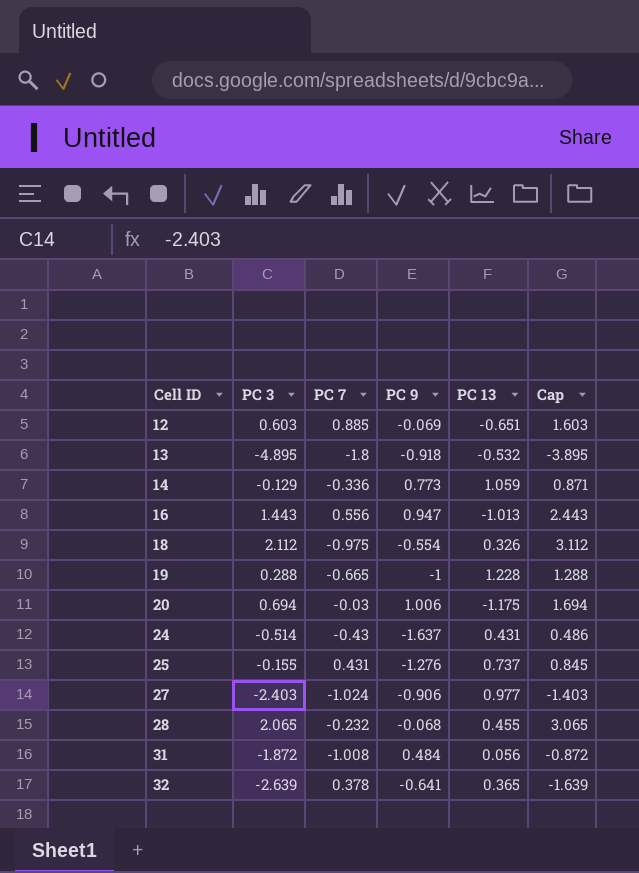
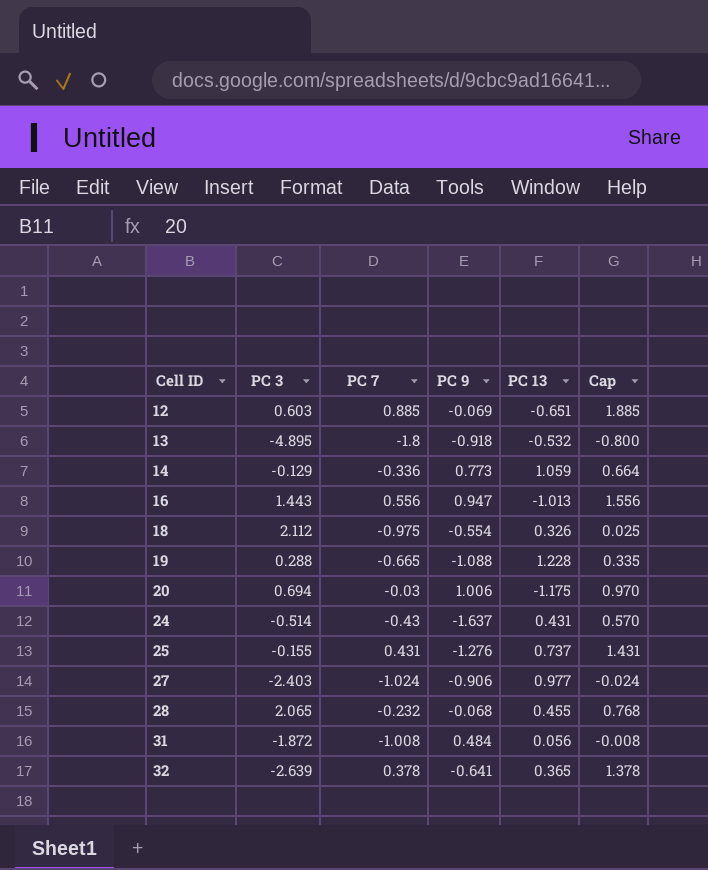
column Cap | formula: [PC 3] + 1 -> [PC 7] + 1
19 | PC 9: -1 -> -1.088

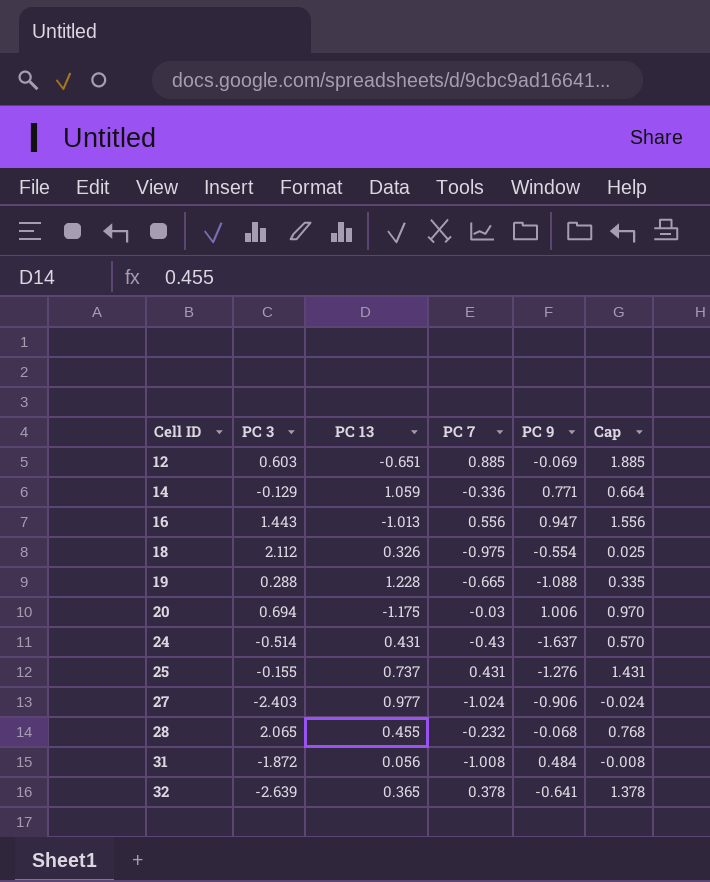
column PC 13 | position: 5 -> 3
row 13: -4.895 | -1.8 | -0.918 | -0.532 | -0.800 -> none
14 | PC 9: 0.773 -> 0.771

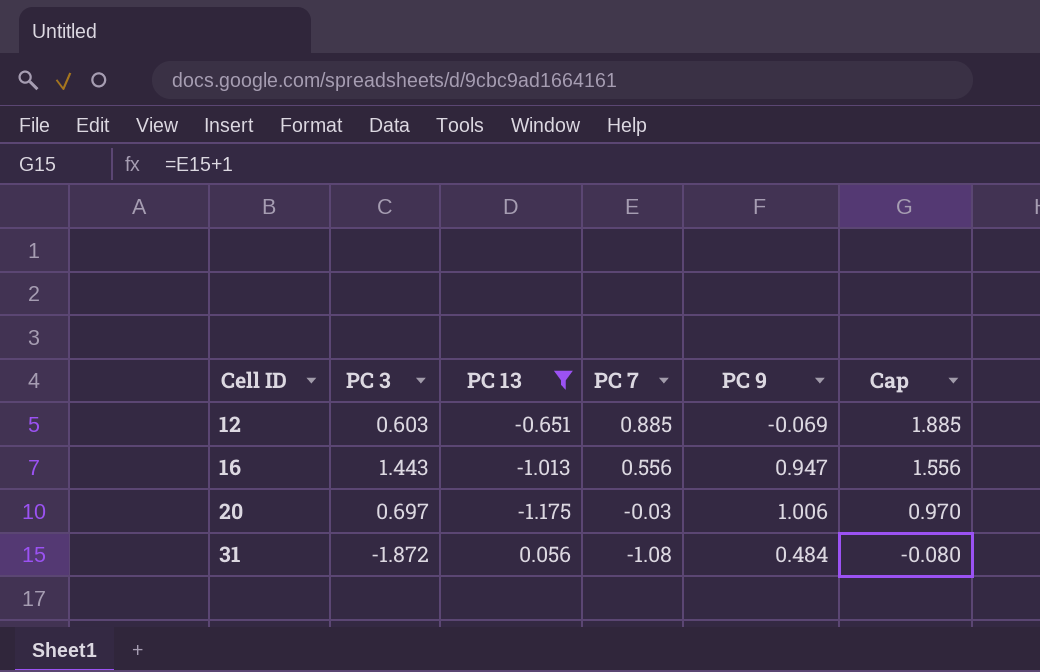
filter: none -> PC 13 <= 0.056
20 | PC 3: 0.694 -> 0.697
31 | PC 7: -1.008 -> -1.08
31 | Cap: -0.008 -> -0.080

